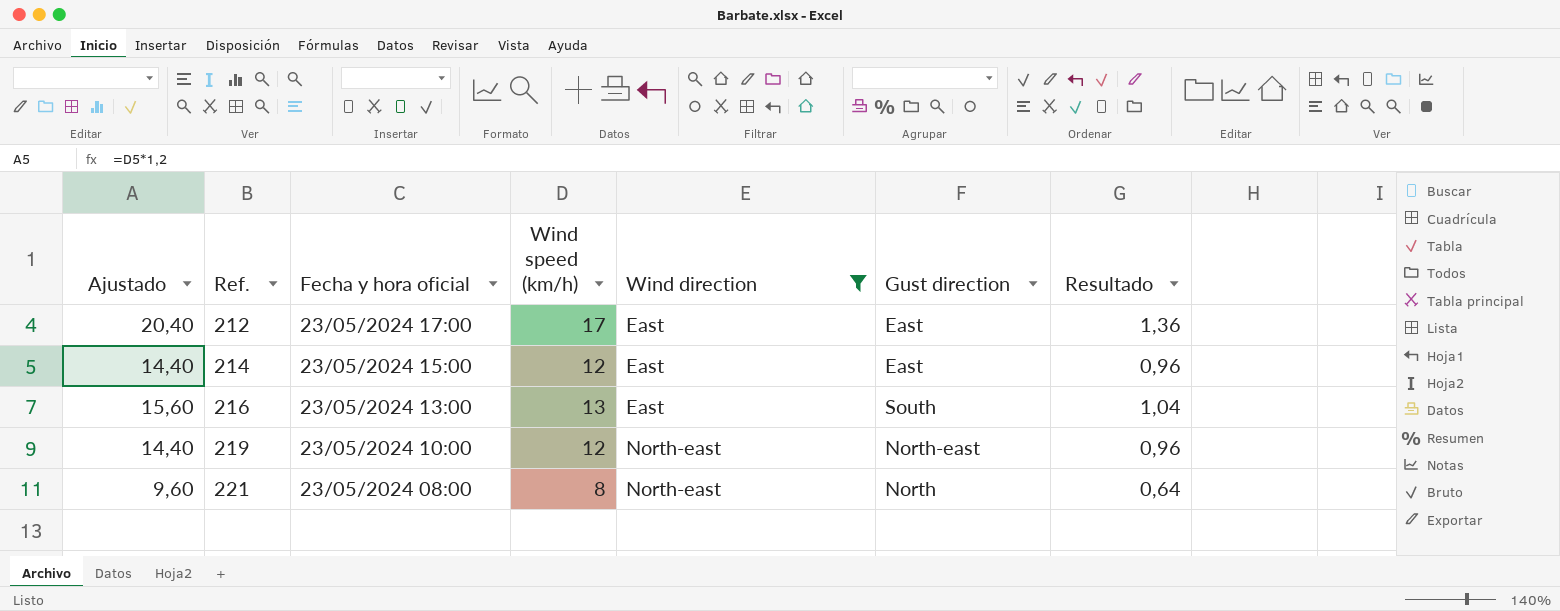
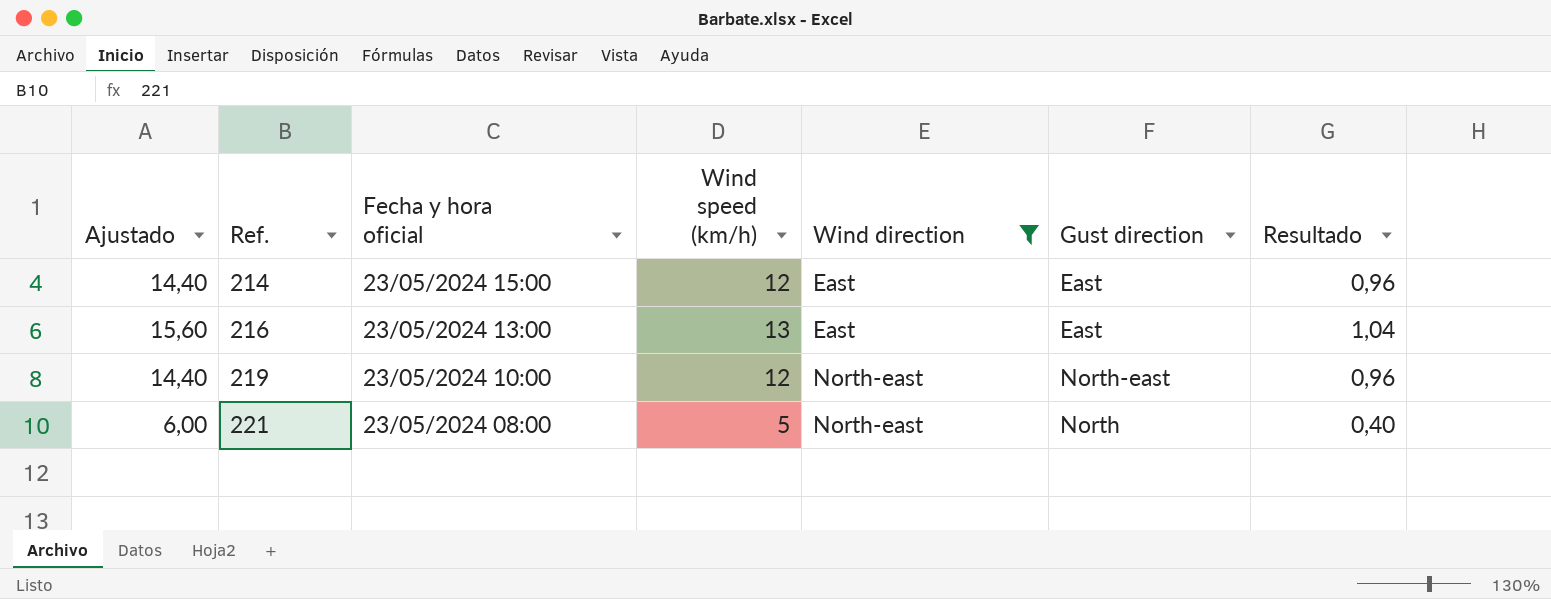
row 212: 20,40 | 23/05/2024 17:00 | 17 | East | East | 1,36 -> none
216 | Gust direction: South -> East
221 | Ajustado: 9,60 -> 6,00
221 | Wind speed (km/h): 8 -> 5
221 | Resultado: 0,64 -> 0,40

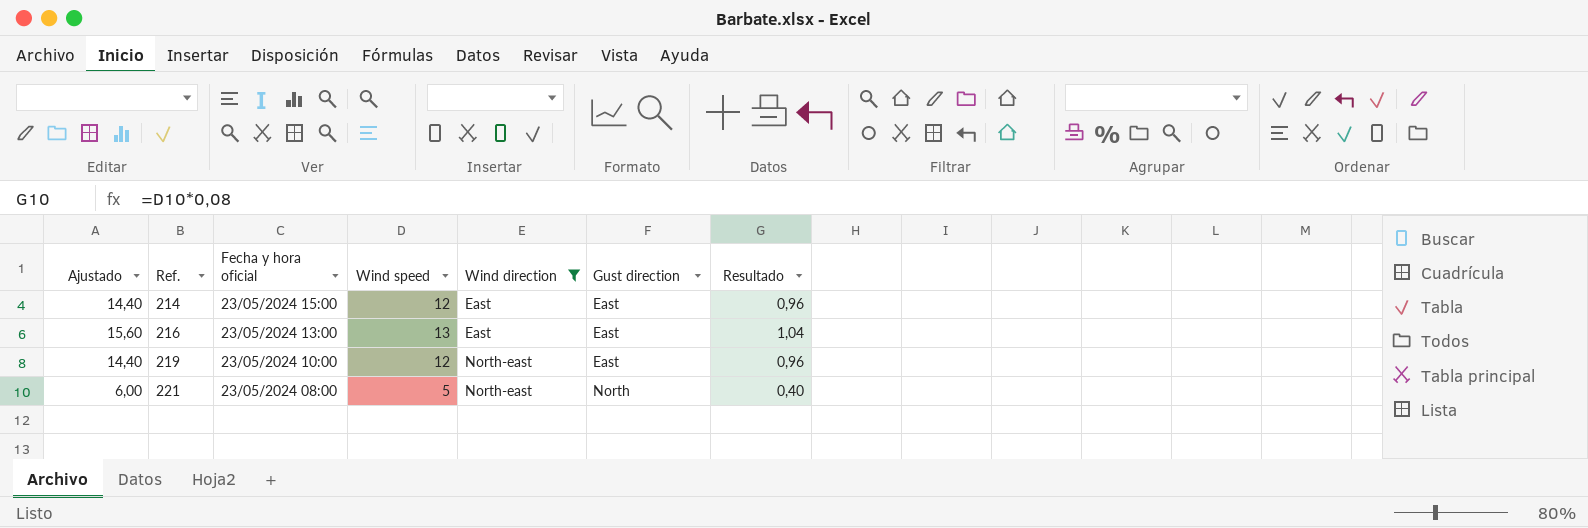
column name: Wind speed (km/h) -> Wind speed
219 | Gust direction: North-east -> East

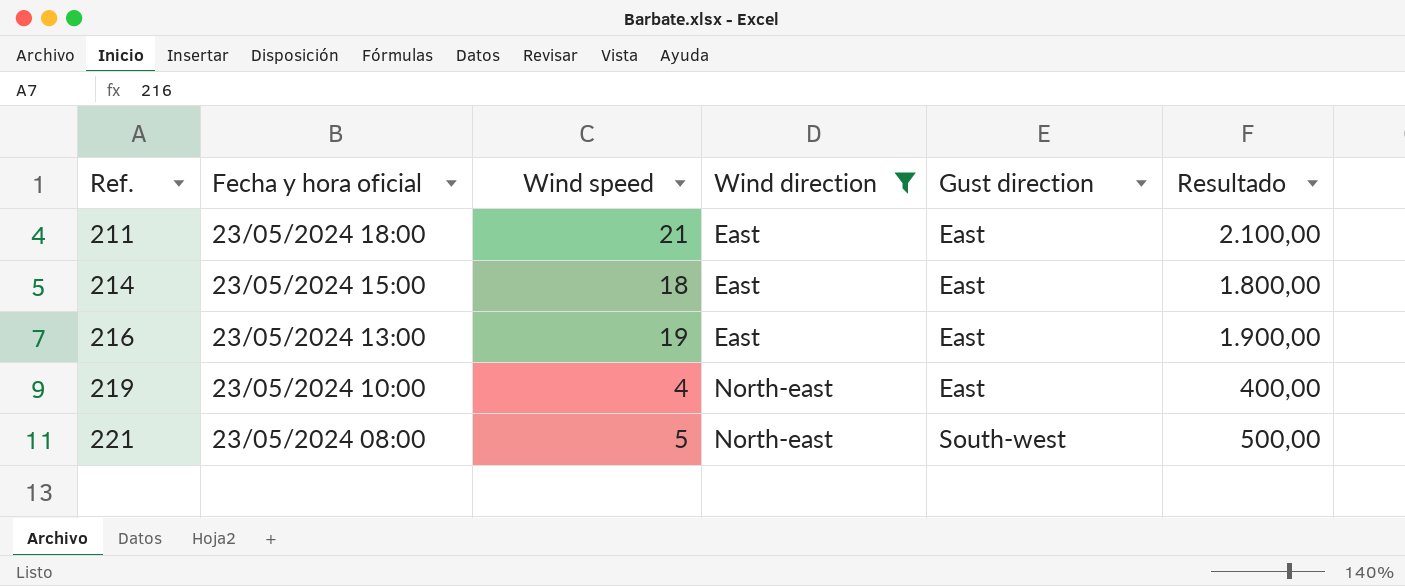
column Ajustado | formula: [Wind speed] * 1,2 -> none
column Resultado | formula: [Wind speed] * 0,08 -> [Wind speed] * 100
row 211: none -> 23/05/2024 18:00 | 21 | East | East | 2.100,00
214 | Wind speed: 12 -> 18
216 | Wind speed: 13 -> 19
219 | Wind speed: 12 -> 4
221 | Gust direction: North -> South-west

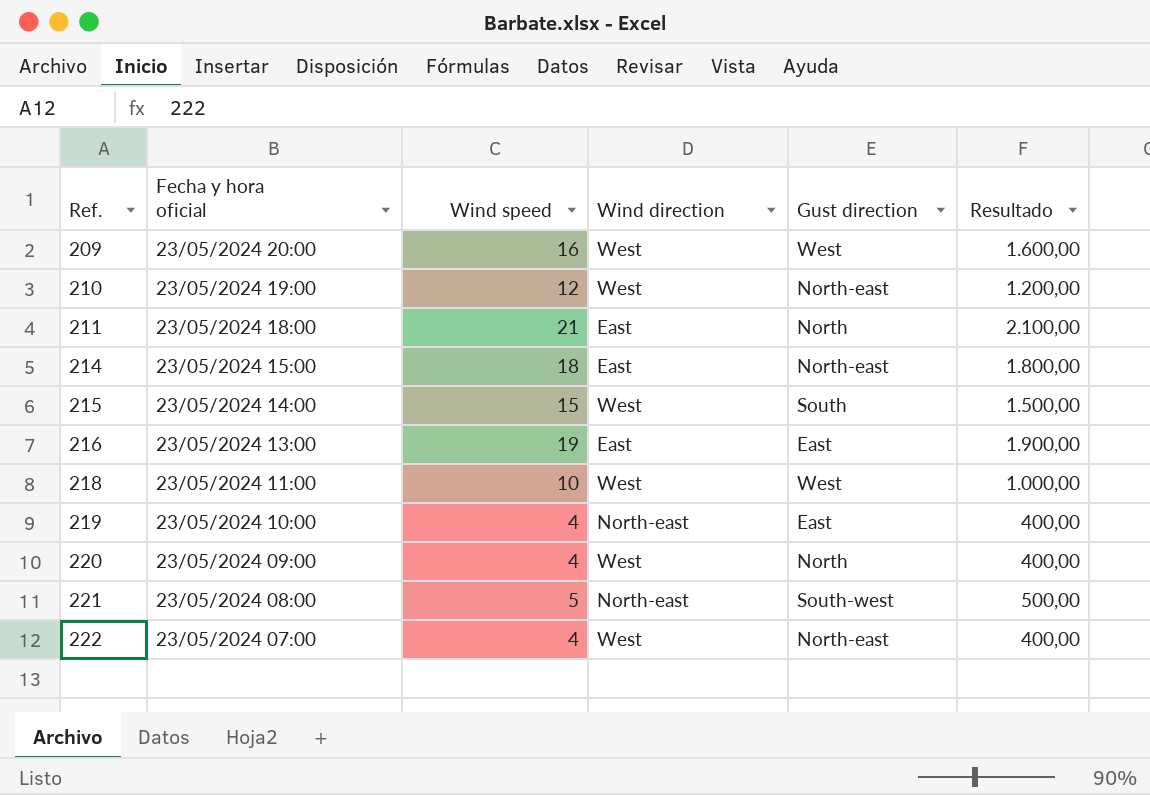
filter: Wind direction != West -> none
211 | Gust direction: East -> North
214 | Gust direction: East -> North-east

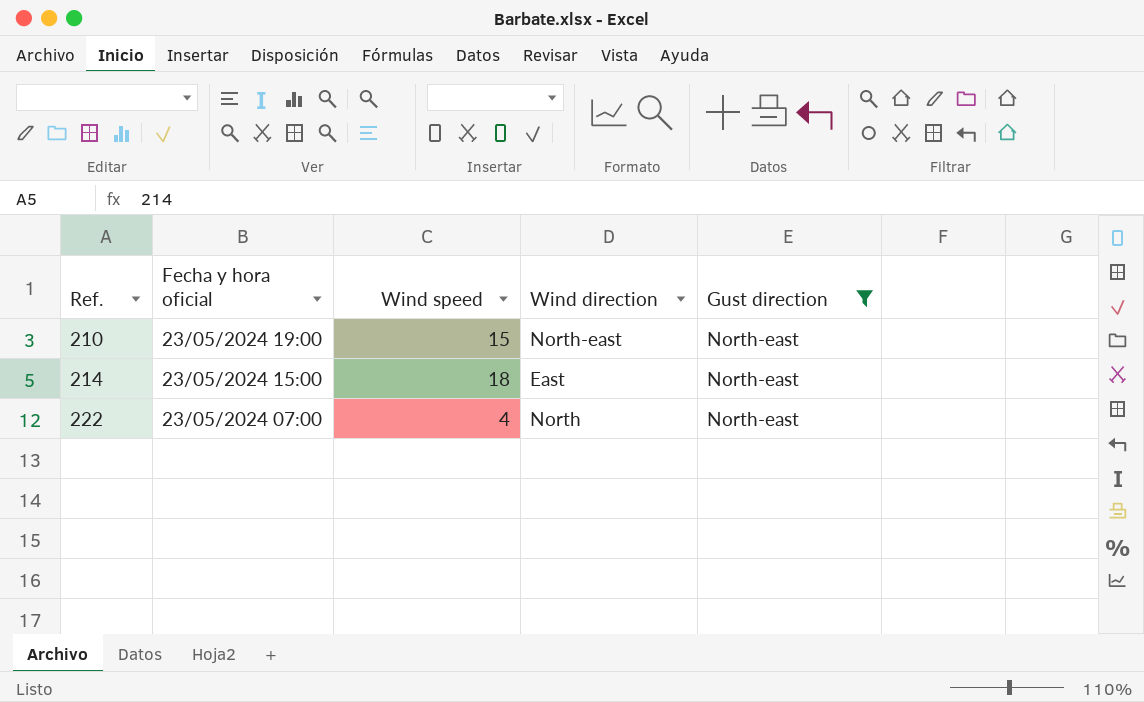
filter: none -> Gust direction = North-east
column Resultado | formula: [Wind speed] * 100 -> none
210 | Wind speed: 12 -> 15
210 | Wind direction: West -> North-east
222 | Wind direction: West -> North

